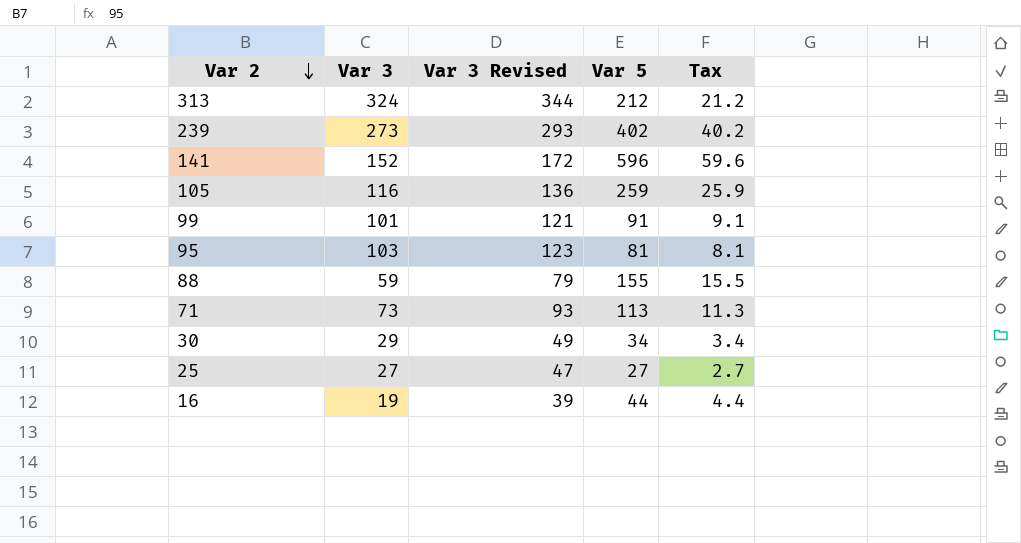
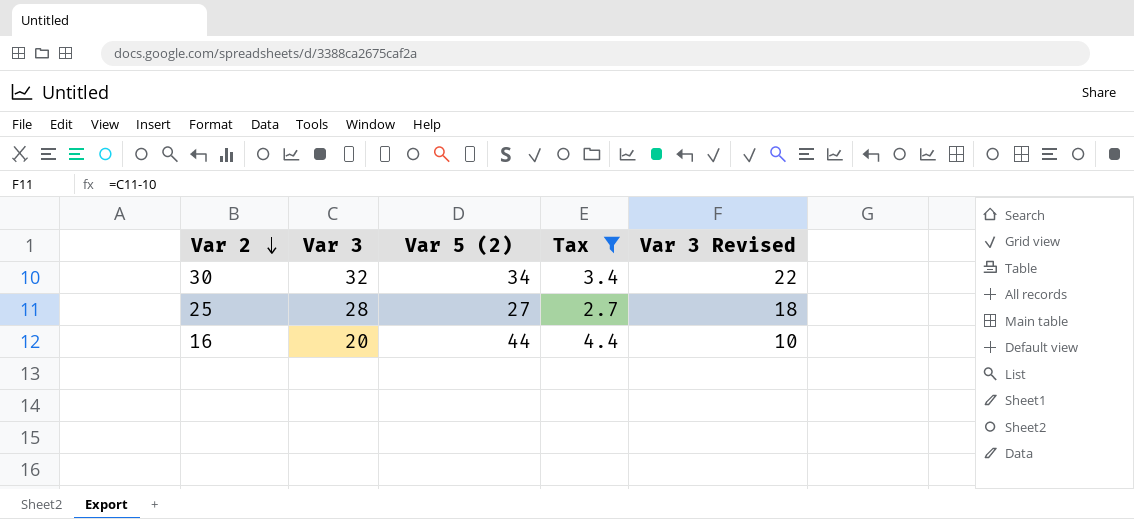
filter: none -> Tax <= 4.4
column name: Var 5 -> Var 5 (2)
column Var 3 Revised | formula: [Var 3] + 20 -> [Var 3] - 10
column Var 3 Revised | position: 3 -> 5
30 | Var 3: 29 -> 32
25 | Var 3: 27 -> 28
16 | Var 3: 19 -> 20

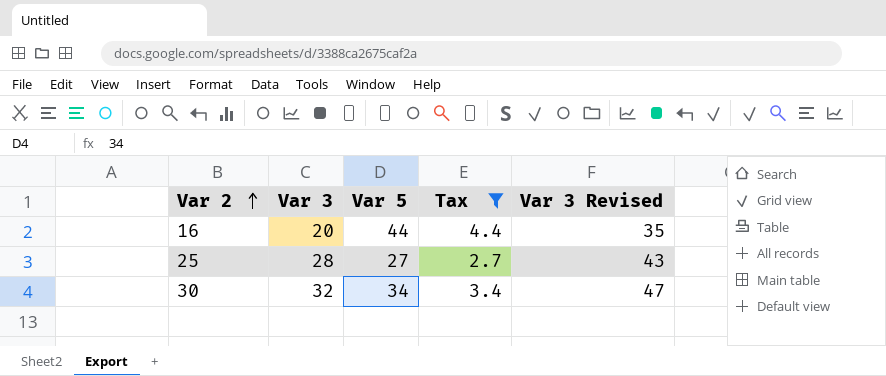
row order: Var 2 descending -> Var 2 ascending
column name: Var 5 (2) -> Var 5
column Var 3 Revised | formula: [Var 3] - 10 -> [Var 3] + 15

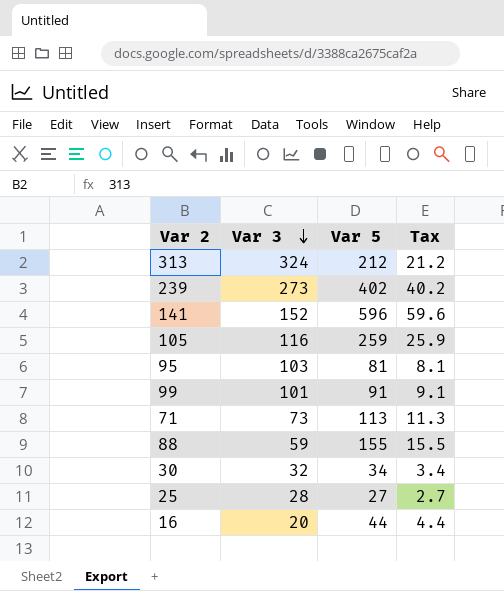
filter: Tax <= 4.4 -> none
row order: Var 2 ascending -> Var 3 descending
column Var 3 Revised | formula: [Var 3] + 15 -> none

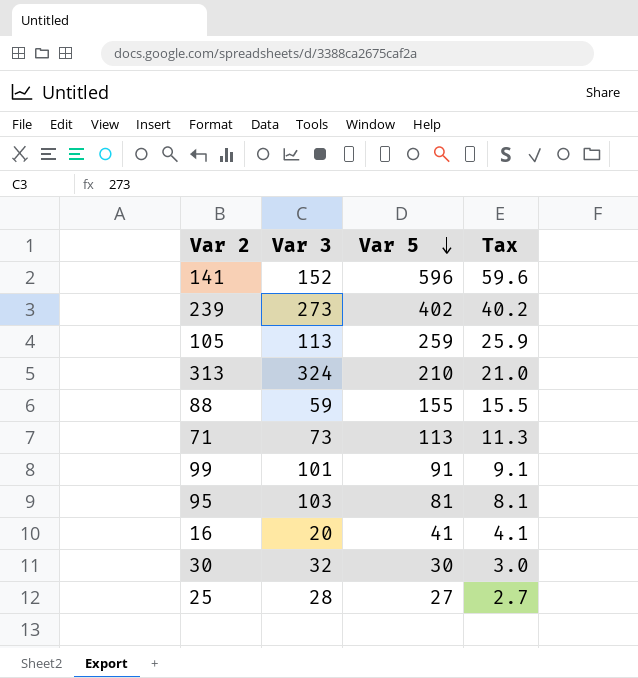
row order: Var 3 descending -> Var 5 descending
105 | Var 3: 116 -> 113
313 | Var 5: 212 -> 210
313 | Tax: 21.2 -> 21.0
16 | Var 5: 44 -> 41
16 | Tax: 4.4 -> 4.1
30 | Var 5: 34 -> 30
30 | Tax: 3.4 -> 3.0

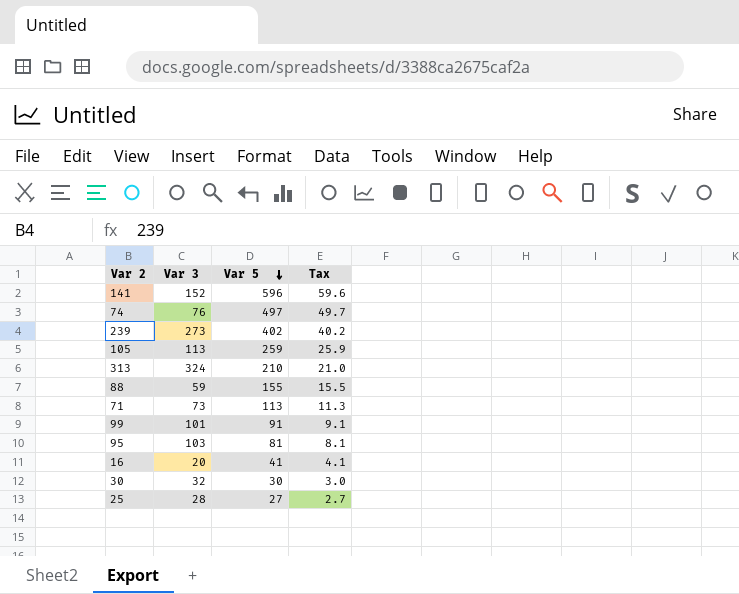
row 74: none -> 76 | 497 | 49.7

